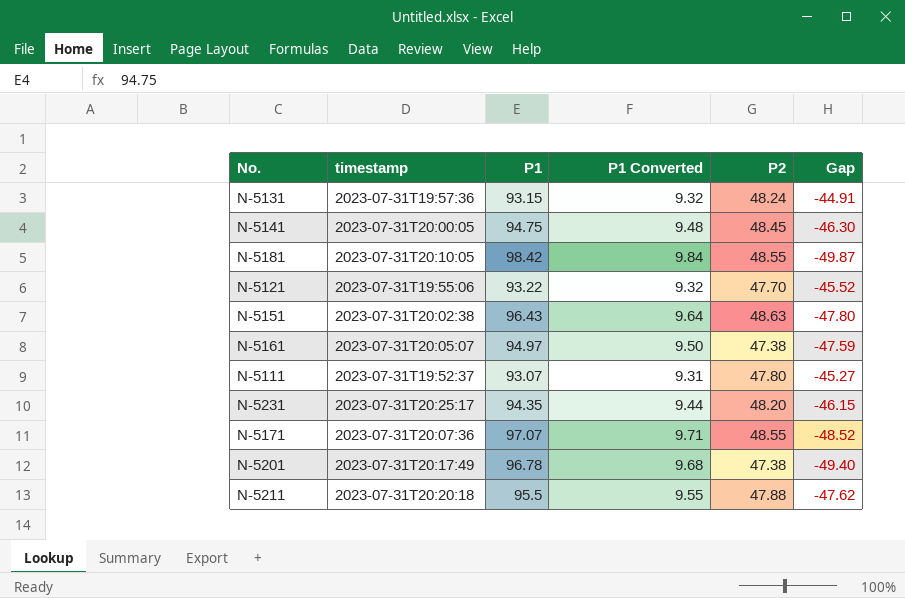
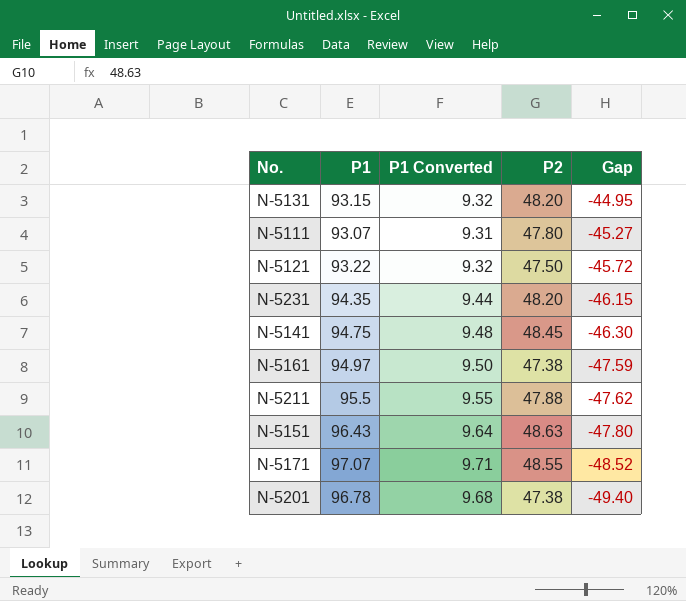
row order: none -> Gap descending
column timestamp | position: 2 -> none
row N-5181: 2023-07-31T20:10:05 | 98.42 | 9.84 | 48.55 | -49.87 -> none
N-5131 | P2: 48.24 -> 48.20
N-5131 | Gap: -44.91 -> -44.95
N-5121 | P2: 47.70 -> 47.50
N-5121 | Gap: -45.52 -> -45.72

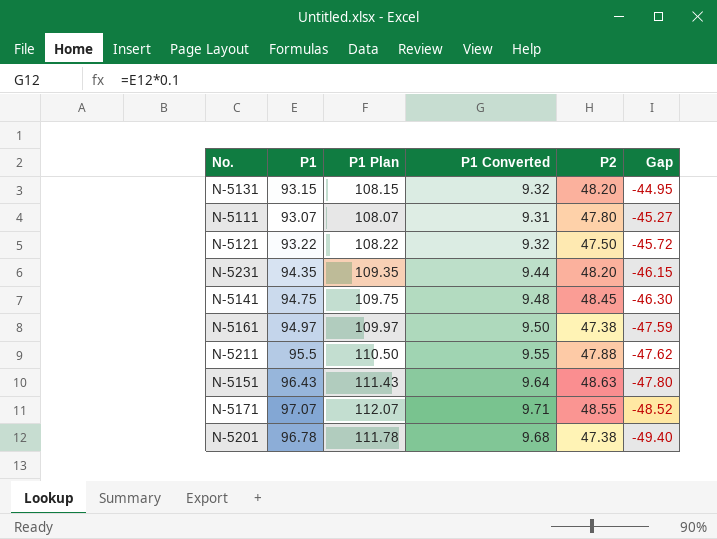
column P1 Plan | formula: none -> [P1] + 15

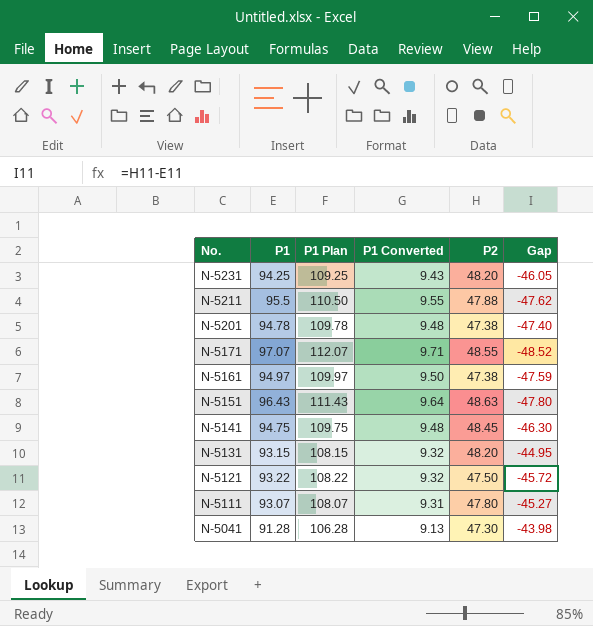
row order: Gap descending -> No. descending
N-5231 | P1: 94.35 -> 94.25
N-5231 | P1 Plan: 109.35 -> 109.25
N-5231 | P1 Converted: 9.44 -> 9.43
N-5231 | Gap: -46.15 -> -46.05
N-5201 | P1: 96.78 -> 94.78
N-5201 | P1 Plan: 111.78 -> 109.78
N-5201 | P1 Converted: 9.68 -> 9.48
N-5201 | Gap: -49.40 -> -47.40
row N-5041: none -> 91.28 | 106.28 | 9.13 | 47.30 | -43.98

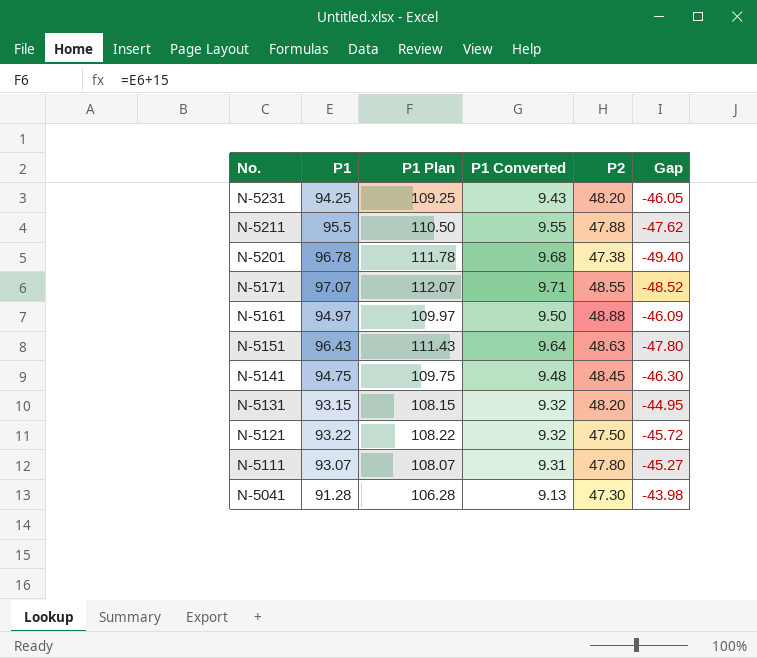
N-5201 | P1: 94.78 -> 96.78
N-5201 | P1 Plan: 109.78 -> 111.78
N-5201 | P1 Converted: 9.48 -> 9.68
N-5201 | Gap: -47.40 -> -49.40
N-5161 | P2: 47.38 -> 48.88
N-5161 | Gap: -47.59 -> -46.09

